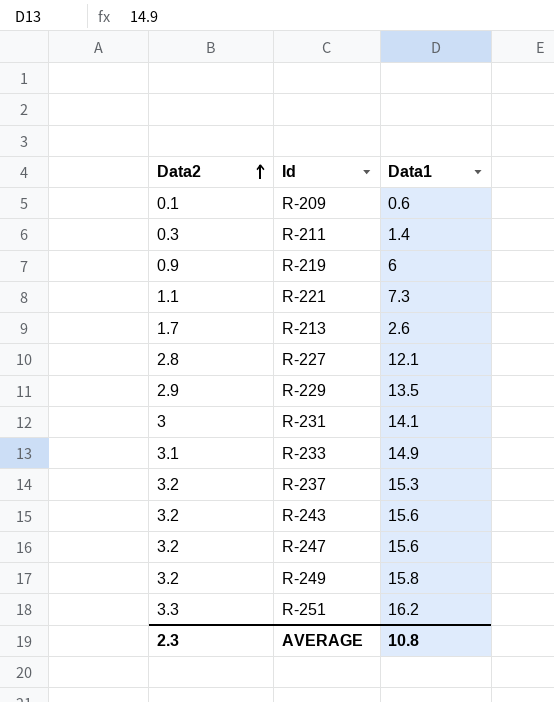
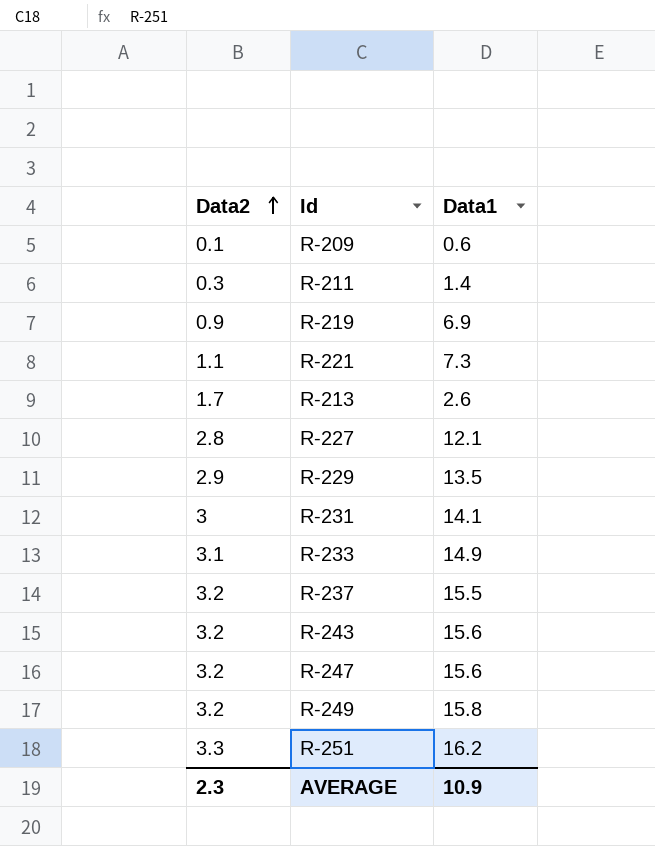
R-219 | Data1: 6 -> 6.9
R-237 | Data1: 15.3 -> 15.5
AVERAGE | Data1: 10.8 -> 10.9

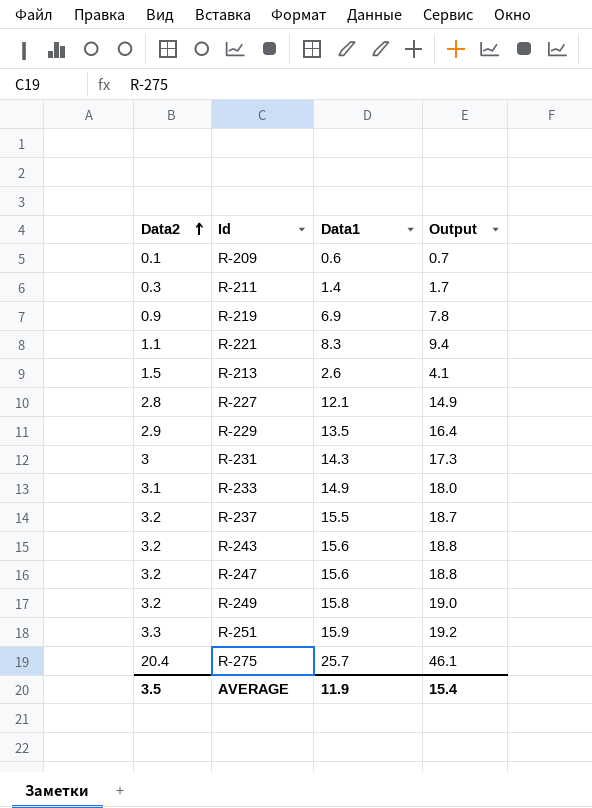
column Output | formula: none -> [Data2] + [Data1]
R-221 | Data1: 7.3 -> 8.3
R-213 | Data2: 1.7 -> 1.5
R-231 | Data1: 14.1 -> 14.3
R-251 | Data1: 16.2 -> 15.9
row R-275: none -> 20.4 | 25.7 | 46.1
AVERAGE | Data2: 2.3 -> 3.5
AVERAGE | Data1: 10.9 -> 11.9

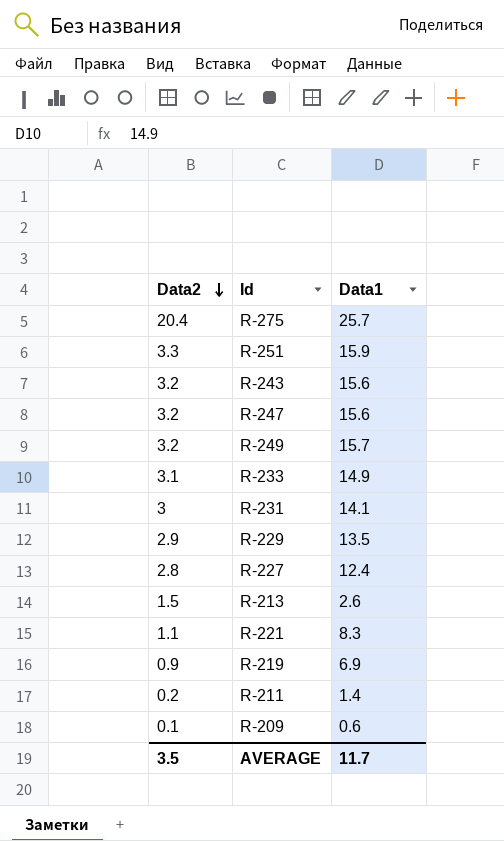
row order: Data2 ascending -> Data2 descending
column Output | formula: [Data2] + [Data1] -> none
row R-237: 3.2 | 15.5 | 18.7 -> none
R-249 | Data1: 15.8 -> 15.7
R-231 | Data1: 14.3 -> 14.1
R-227 | Data1: 12.1 -> 12.4
R-211 | Data2: 0.3 -> 0.2
AVERAGE | Data1: 11.9 -> 11.7

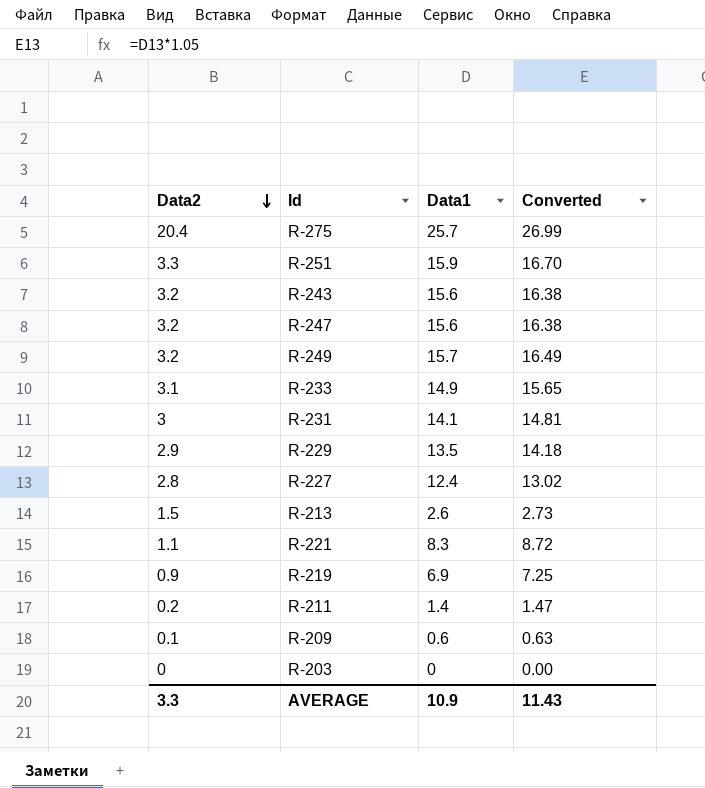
column Converted | formula: none -> [Data1] * 1.05
row R-203: none -> 0 | 0 | 0.00
AVERAGE | Data2: 3.5 -> 3.3
AVERAGE | Data1: 11.7 -> 10.9

